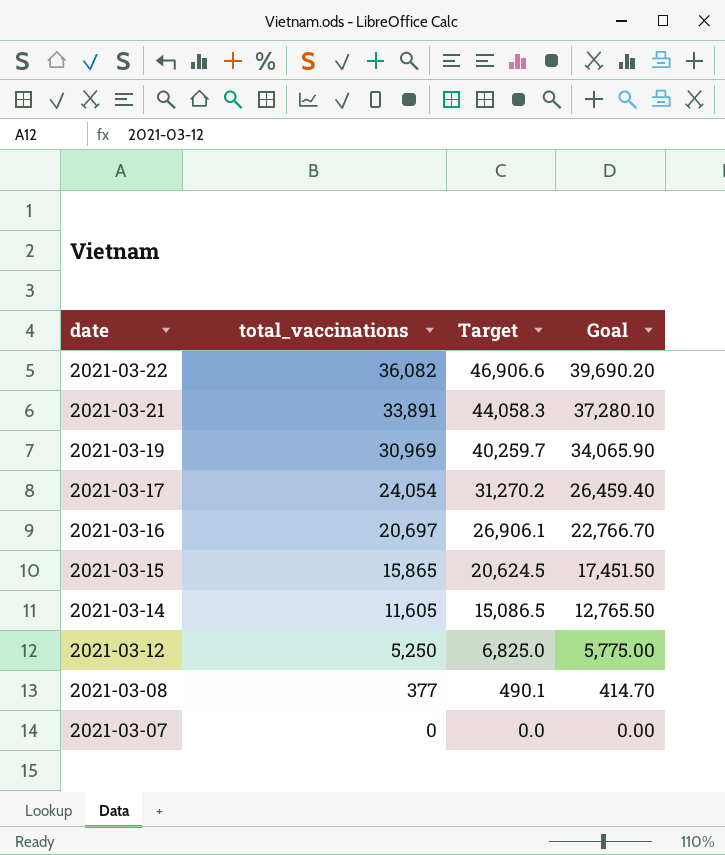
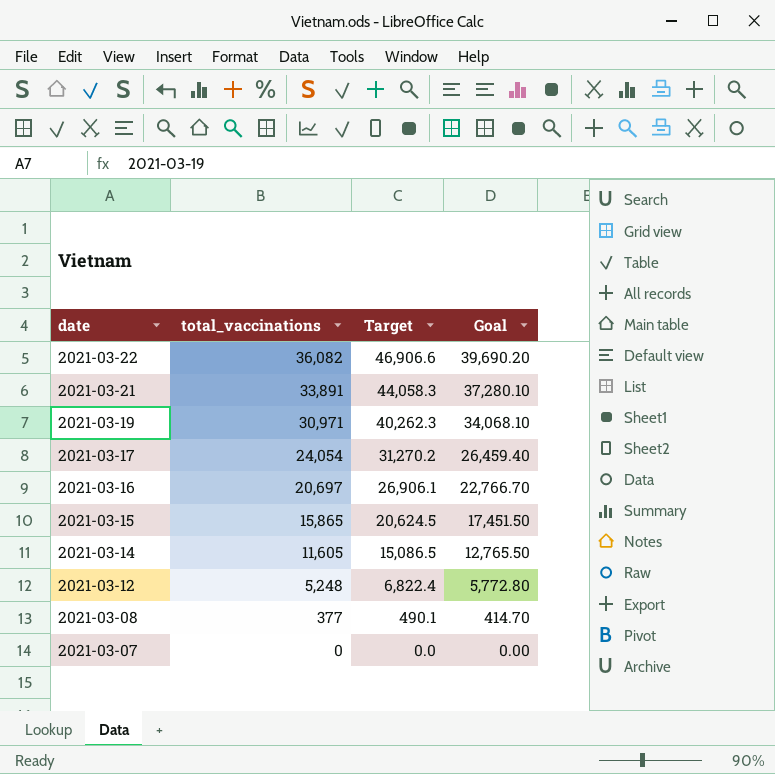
2021-03-19 | total_vaccinations: 30,969 -> 30,971
2021-03-19 | Target: 40,259.7 -> 40,262.3
2021-03-19 | Goal: 34,065.90 -> 34,068.10
2021-03-12 | total_vaccinations: 5,250 -> 5,248
2021-03-12 | Target: 6,825.0 -> 6,822.4
2021-03-12 | Goal: 5,775.00 -> 5,772.80

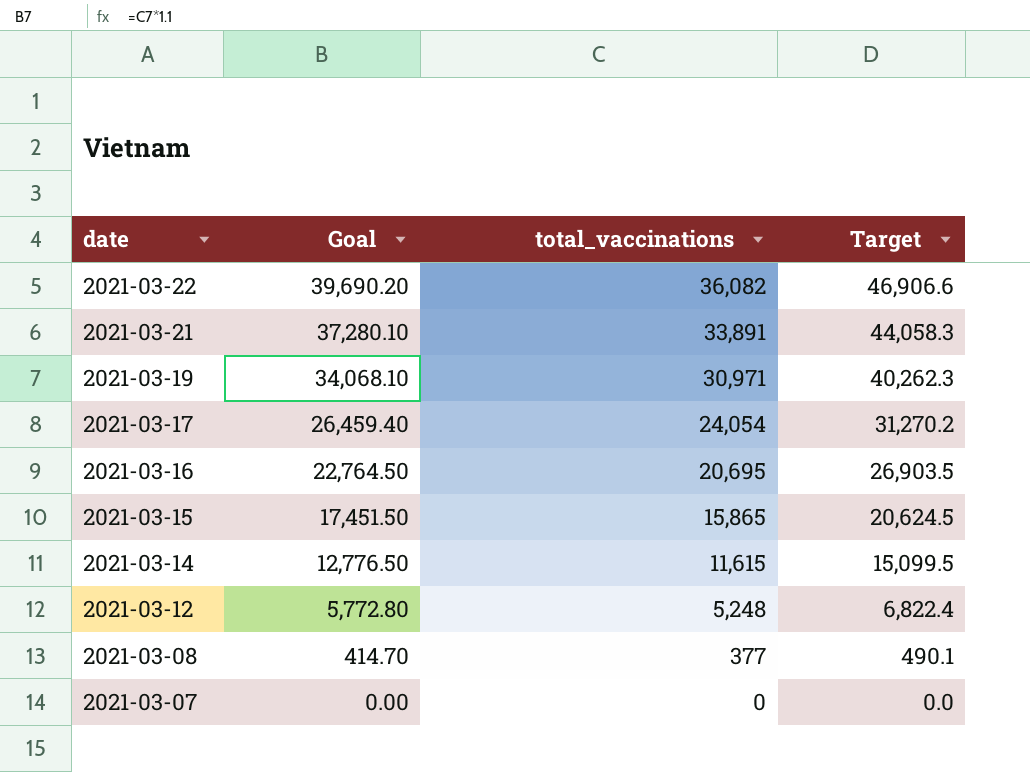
column Goal | position: 4 -> 2
2021-03-16 | Goal: 22,766.70 -> 22,764.50
2021-03-16 | total_vaccinations: 20,697 -> 20,695
2021-03-16 | Target: 26,906.1 -> 26,903.5
2021-03-14 | Goal: 12,765.50 -> 12,776.50
2021-03-14 | total_vaccinations: 11,605 -> 11,615
2021-03-14 | Target: 15,086.5 -> 15,099.5

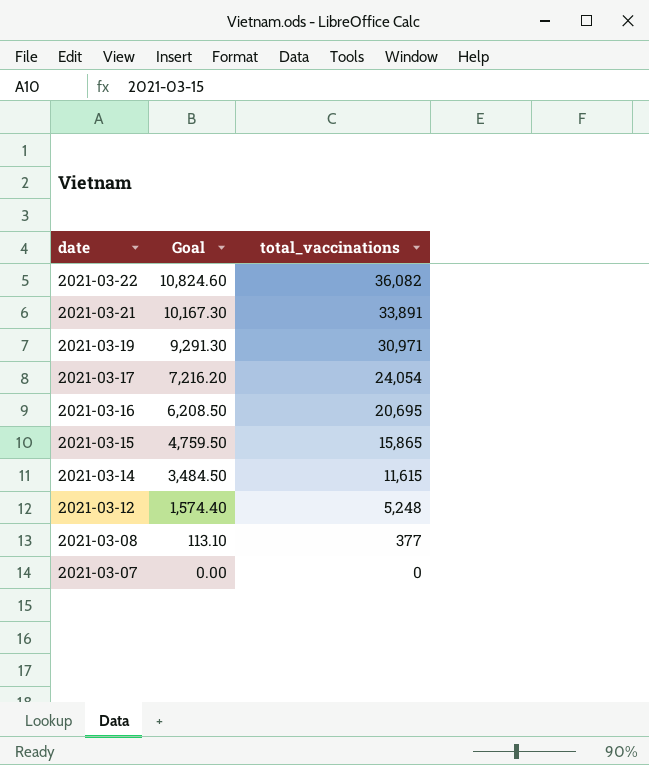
column Target | formula: [total_vaccinations] * 1.3 -> none
column Goal | formula: [total_vaccinations] * 1.1 -> [total_vaccinations] * 0.3

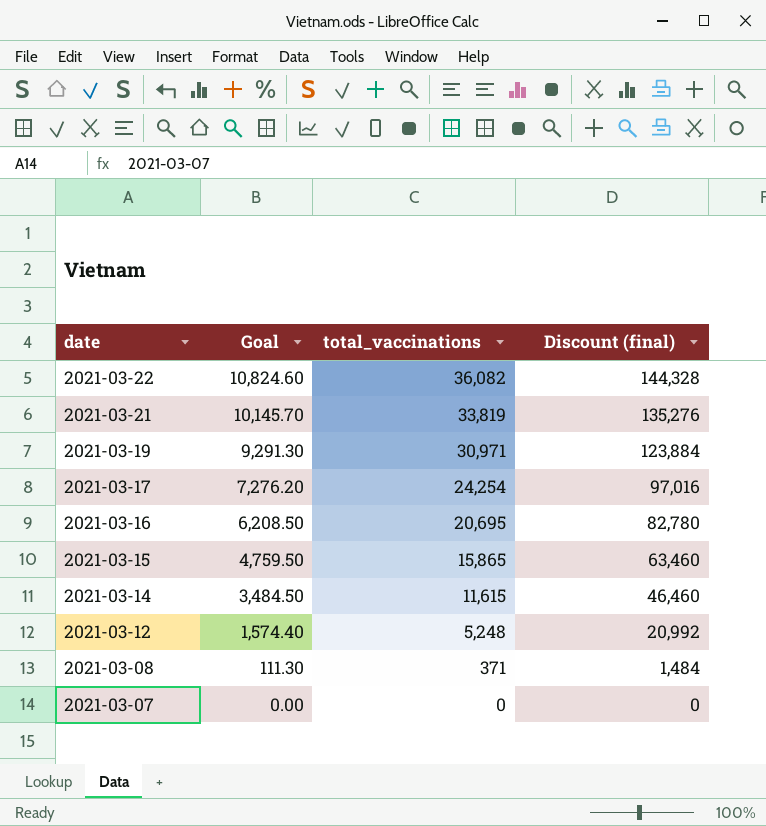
column Discount (final) | formula: none -> [total_vaccinations] * 4
2021-03-21 | Goal: 10,167.30 -> 10,145.70
2021-03-21 | total_vaccinations: 33,891 -> 33,819
2021-03-17 | Goal: 7,216.20 -> 7,276.20
2021-03-17 | total_vaccinations: 24,054 -> 24,254
2021-03-08 | Goal: 113.10 -> 111.30
2021-03-08 | total_vaccinations: 377 -> 371

